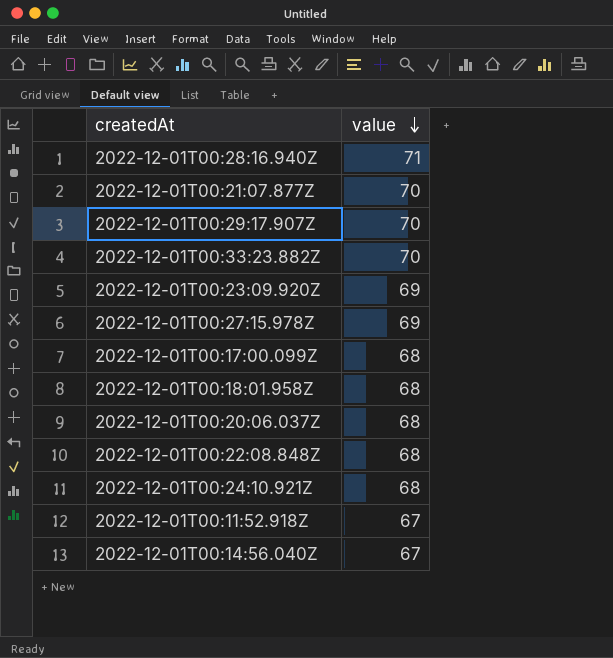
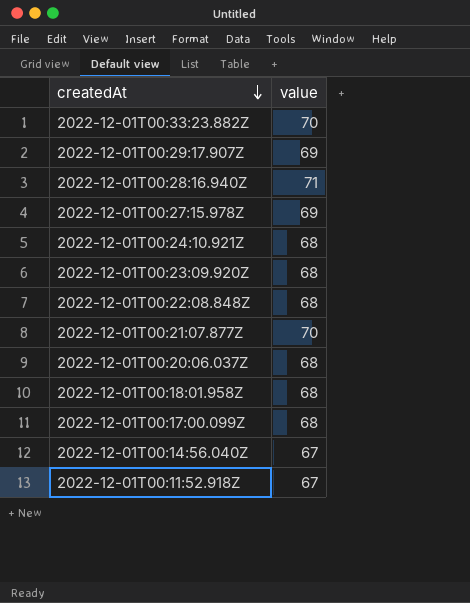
row order: value descending -> createdAt descending
2022-12-01T00:29:17.907Z | value: 70 -> 69
2022-12-01T00:23:09.920Z | value: 69 -> 68

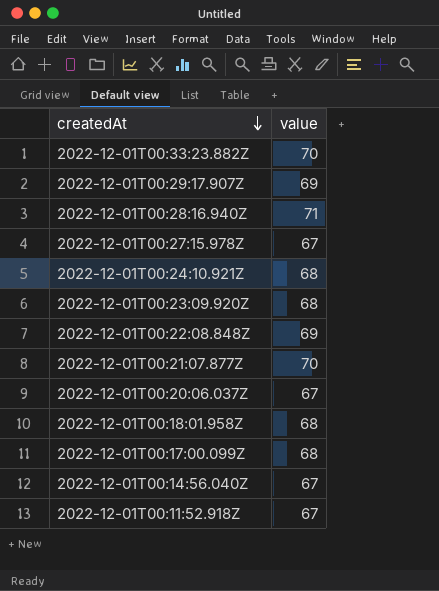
2022-12-01T00:27:15.978Z | value: 69 -> 67
2022-12-01T00:22:08.848Z | value: 68 -> 69
2022-12-01T00:20:06.037Z | value: 68 -> 67

